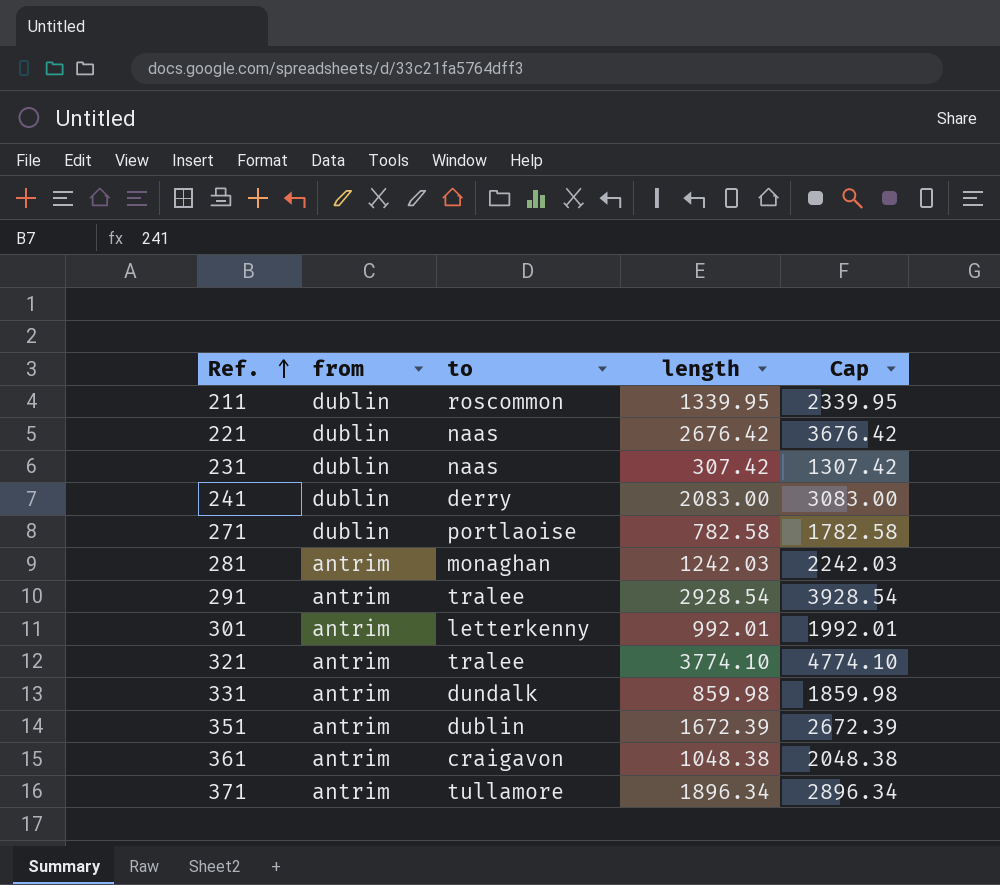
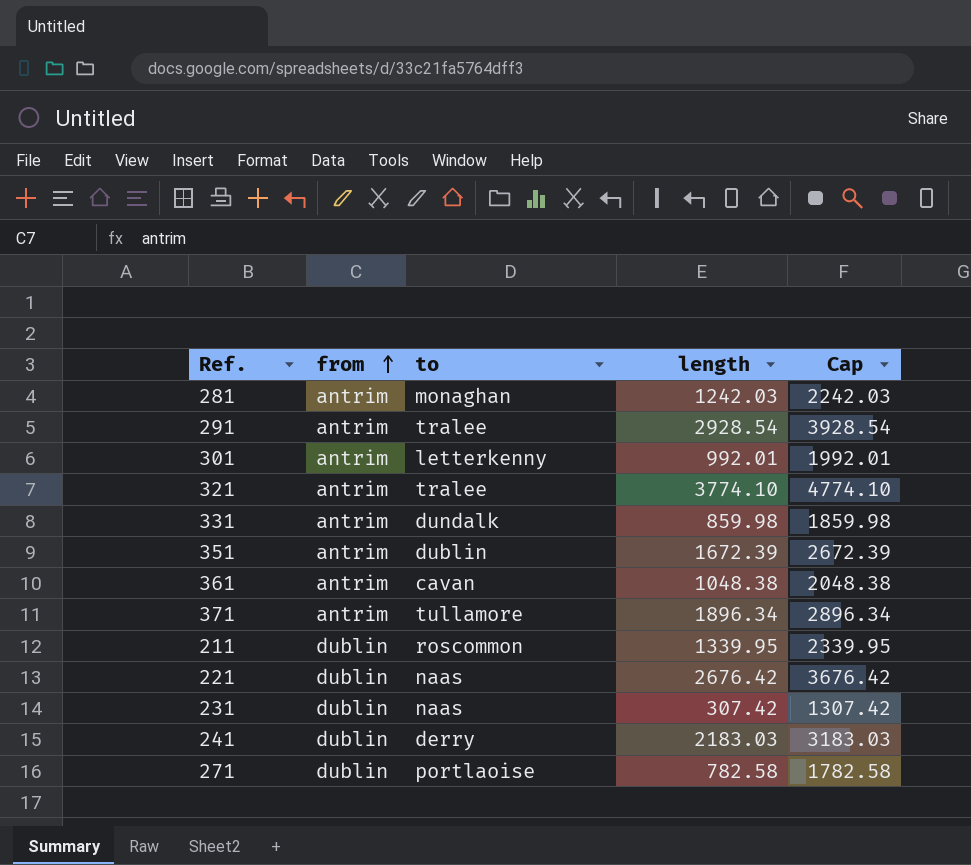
row order: Ref. ascending -> from ascending
361 | to: craigavon -> cavan
241 | length: 2083.00 -> 2183.03
241 | Cap: 3083.00 -> 3183.03

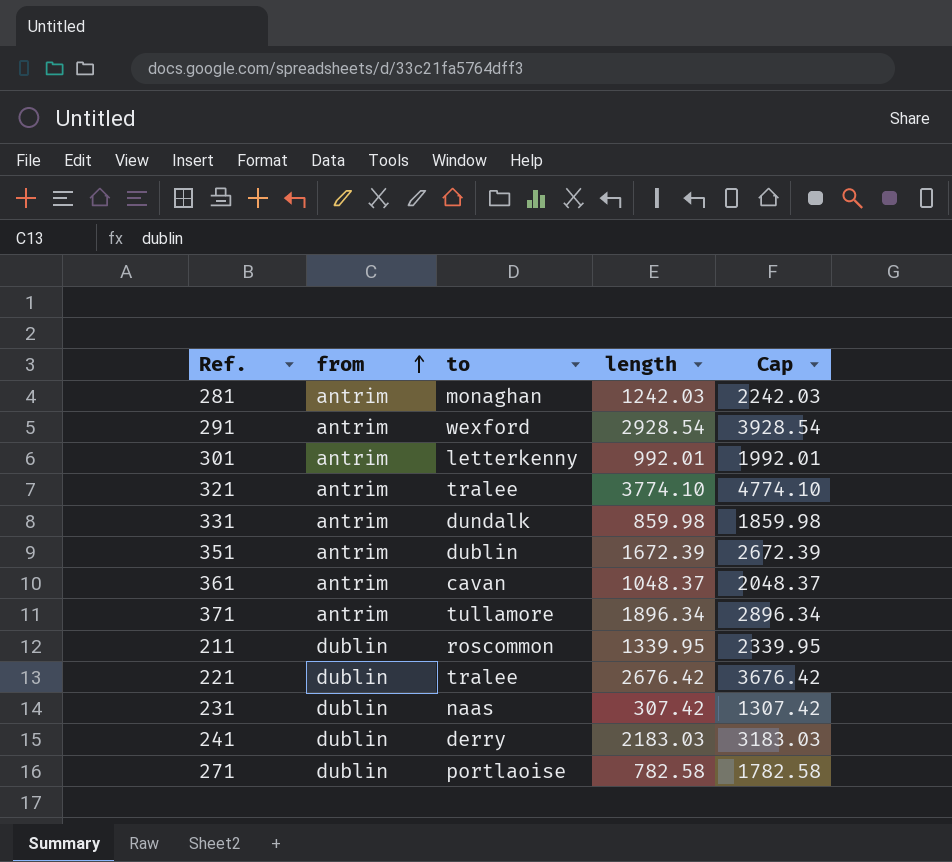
291 | to: tralee -> wexford
361 | length: 1048.38 -> 1048.37
361 | Cap: 2048.38 -> 2048.37
221 | to: naas -> tralee

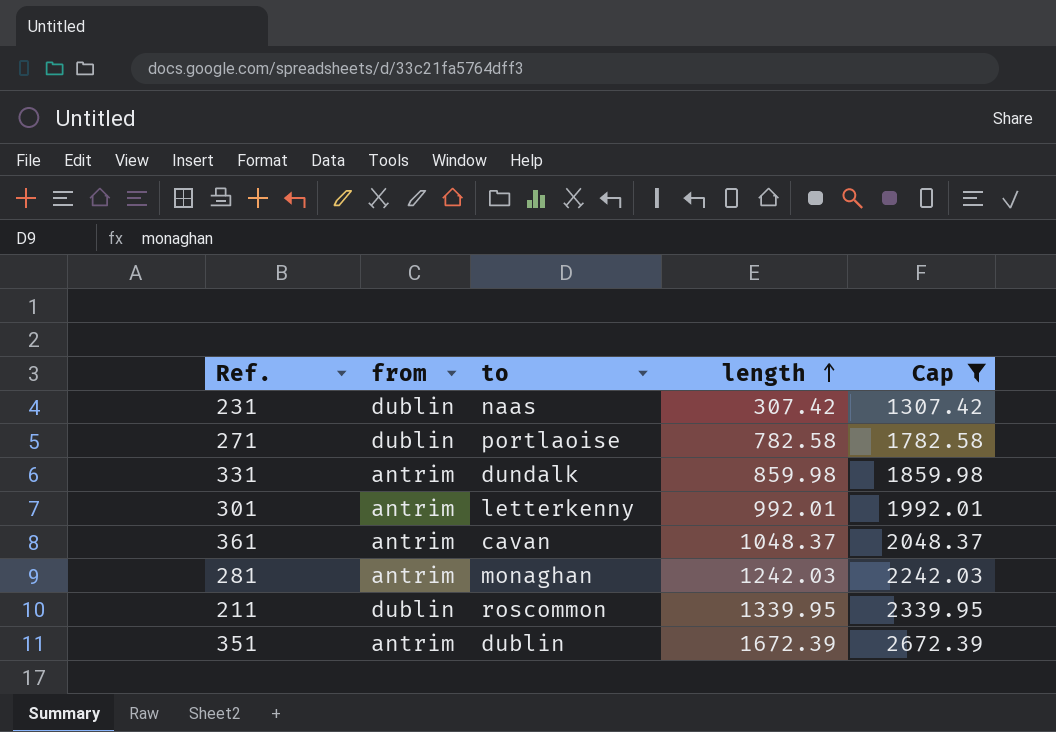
filter: none -> Cap <= 2672.39
row order: from ascending -> length ascending

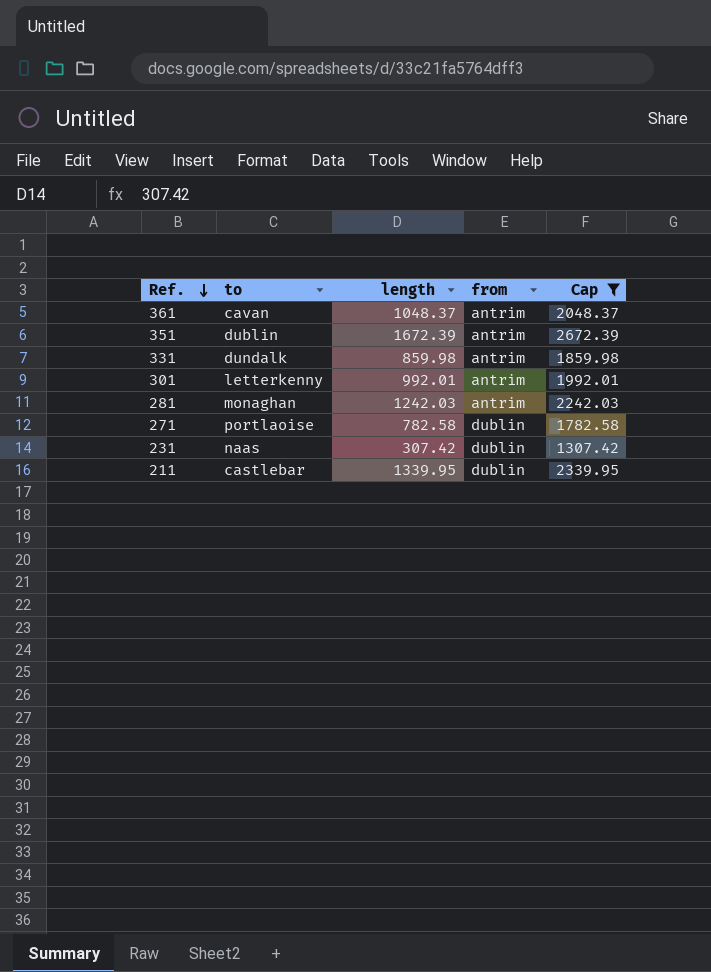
row order: length ascending -> Ref. descending
column from | position: 2 -> 4
211 | to: roscommon -> castlebar

